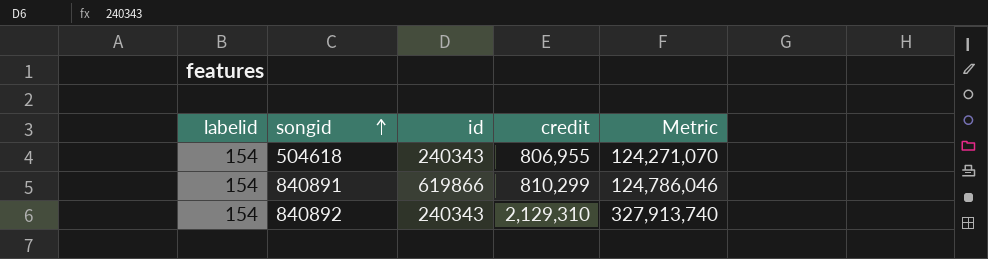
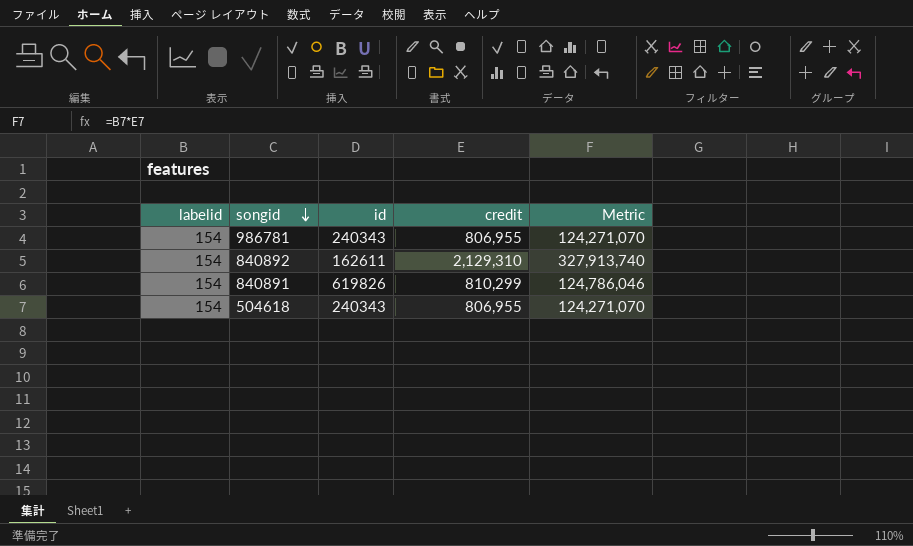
row order: songid ascending -> songid descending
row 986781: none -> 154 | 240343 | 806,955 | 124,271,070
840892 | id: 240343 -> 162611
840891 | id: 619866 -> 619826

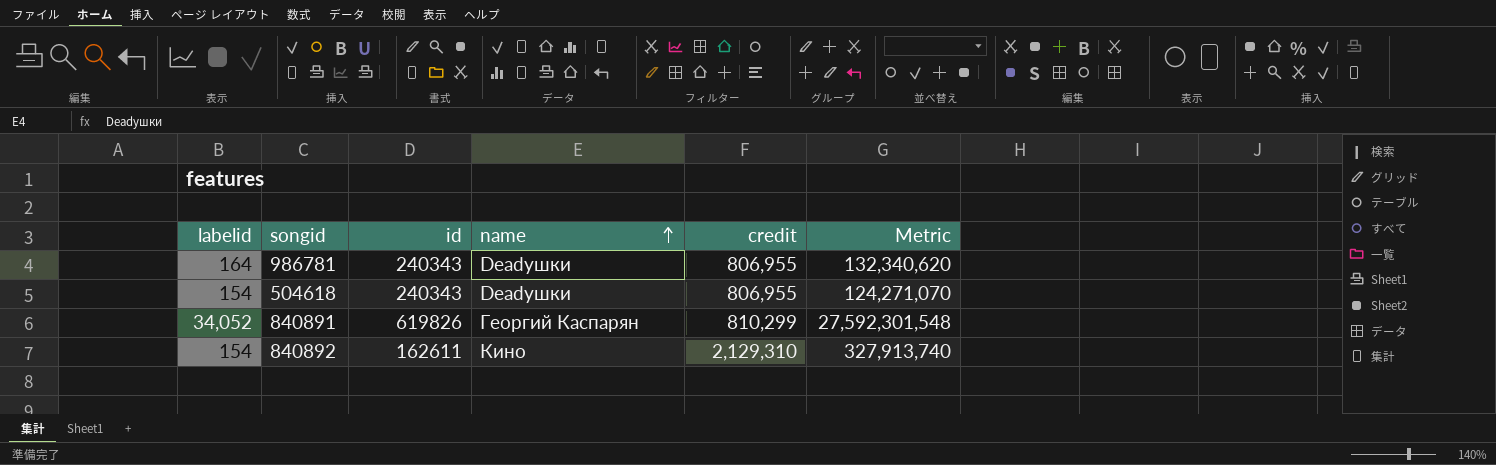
row order: songid descending -> name ascending
column name | position: none -> 4
986781 | labelid: 154 -> 164
986781 | Metric: 124,271,070 -> 132,340,620
840891 | labelid: 154 -> 34,052
840891 | Metric: 124,786,046 -> 27,592,301,548

